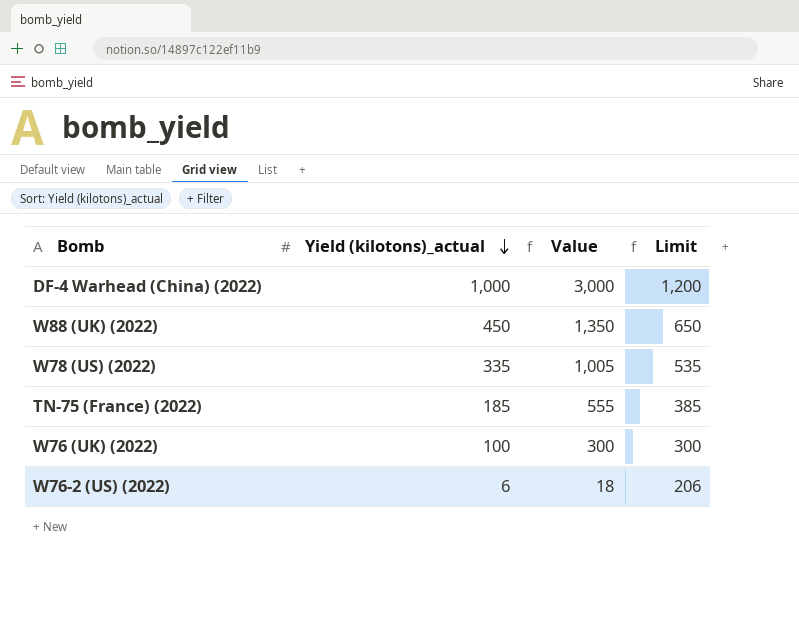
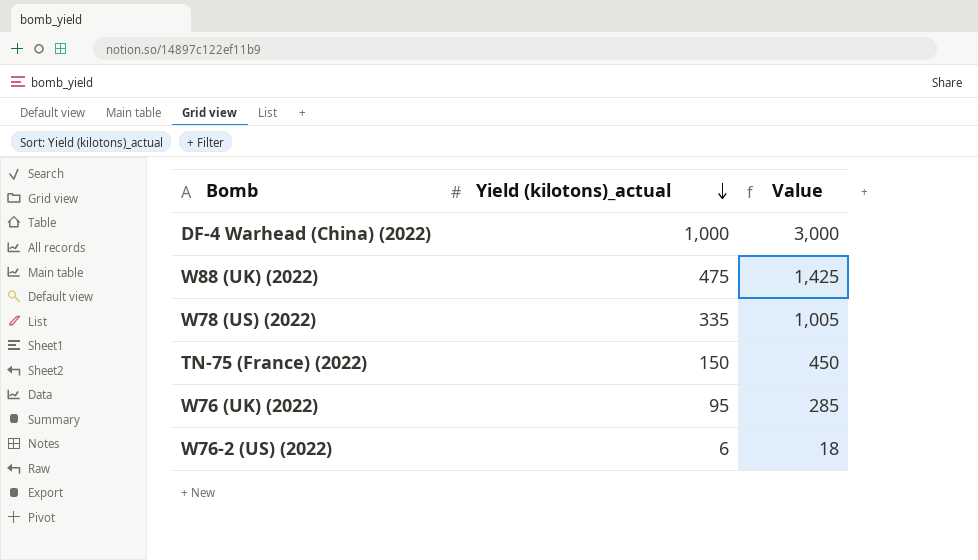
column Limit | formula: [Yield (kilotons)_actual] + 200 -> none
W88 (UK) (2022) | Yield (kilotons)_actual: 450 -> 475
W88 (UK) (2022) | Value: 1,350 -> 1,425
TN-75 (France) (2022) | Yield (kilotons)_actual: 185 -> 150
TN-75 (France) (2022) | Value: 555 -> 450
W76 (UK) (2022) | Yield (kilotons)_actual: 100 -> 95
W76 (UK) (2022) | Value: 300 -> 285

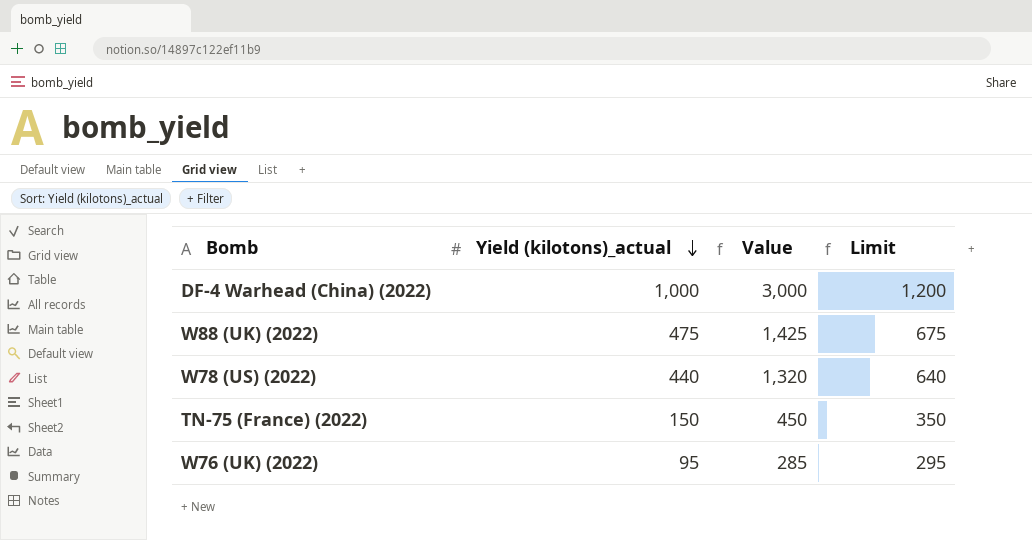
column Limit | formula: none -> [Yield (kilotons)_actual] + 200
row W76-2 (US) (2022): 6 | 18 -> none
W78 (US) (2022) | Yield (kilotons)_actual: 335 -> 440
W78 (US) (2022) | Value: 1,005 -> 1,320

